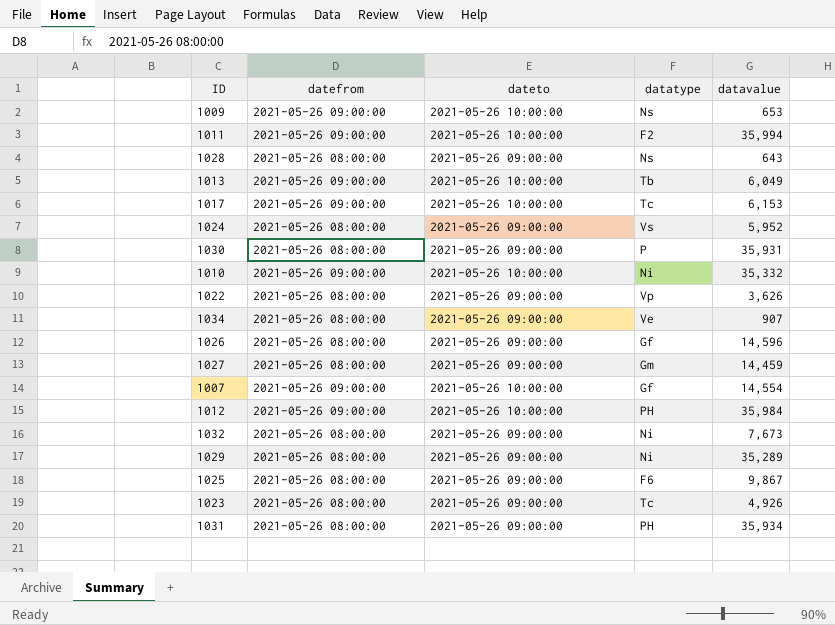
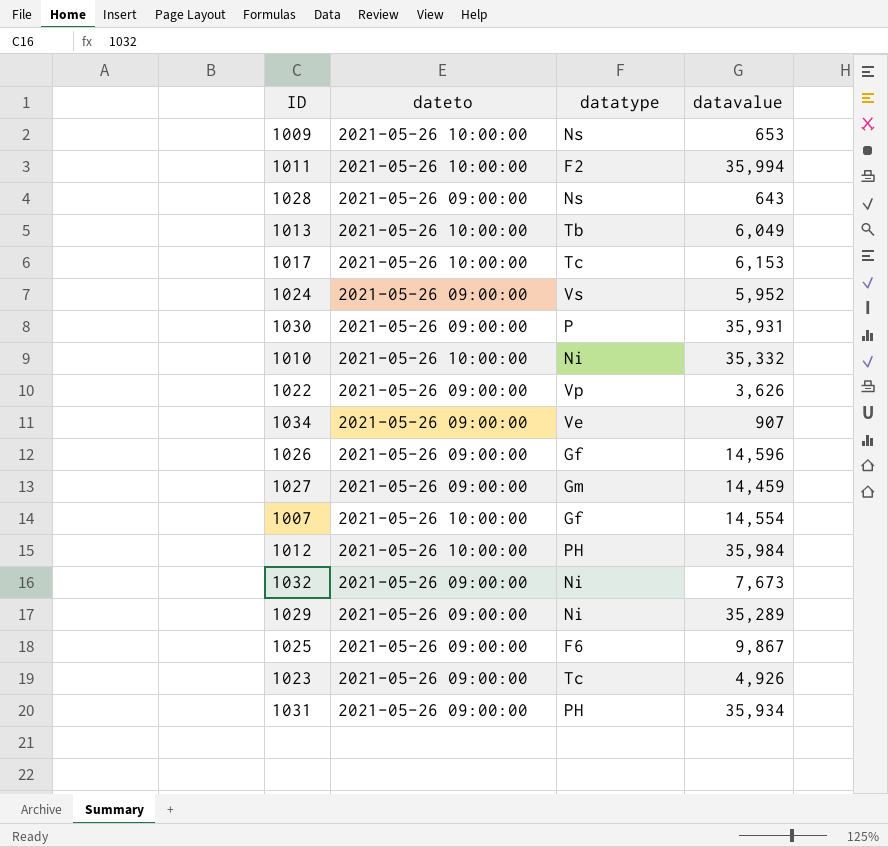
column datefrom | position: 2 -> none

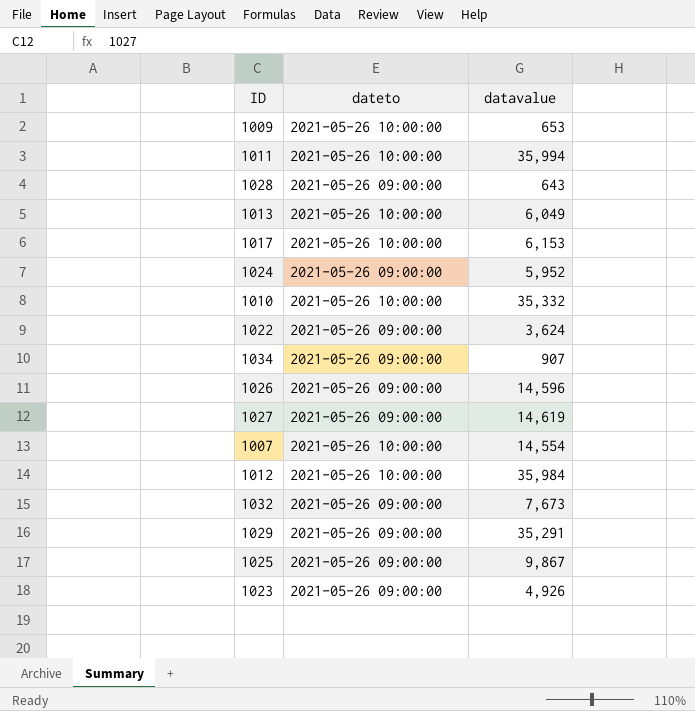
column datatype | position: 3 -> none
row 1030: 2021-05-26 09:00:00 | P | 35,931 -> none
row 1031: 2021-05-26 09:00:00 | PH | 35,934 -> none
1022 | datavalue: 3,626 -> 3,624
1027 | datavalue: 14,459 -> 14,619
1029 | datavalue: 35,289 -> 35,291

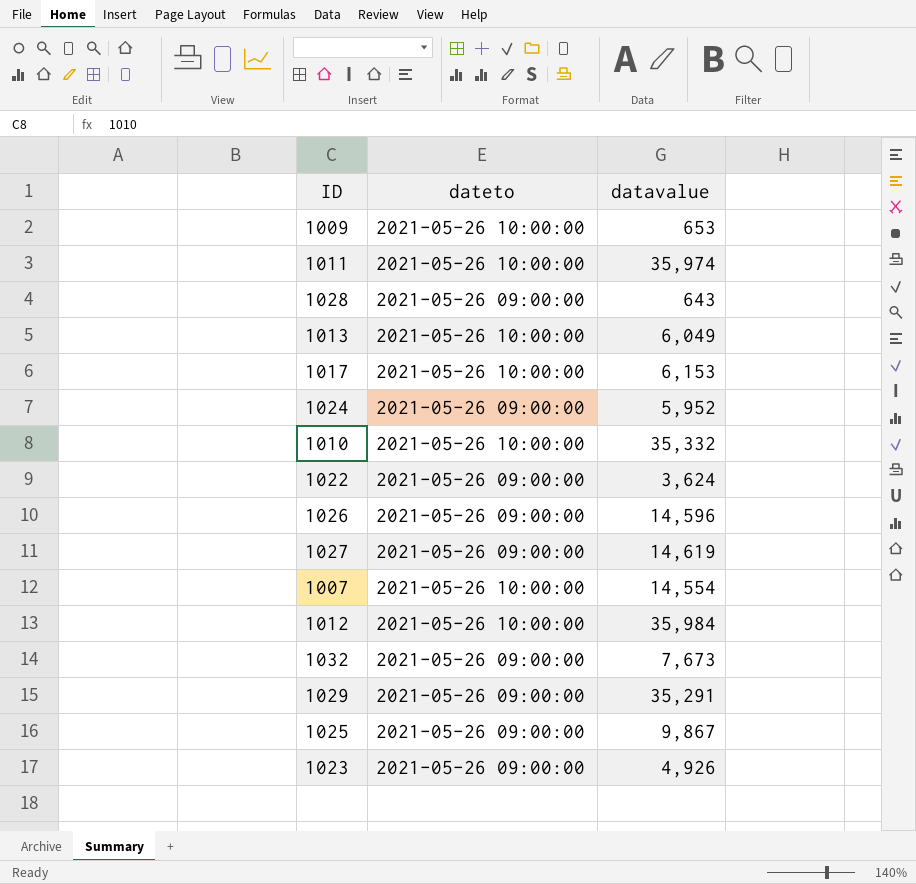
row 1034: 2021-05-26 09:00:00 | 907 -> none
1011 | datavalue: 35,994 -> 35,974

